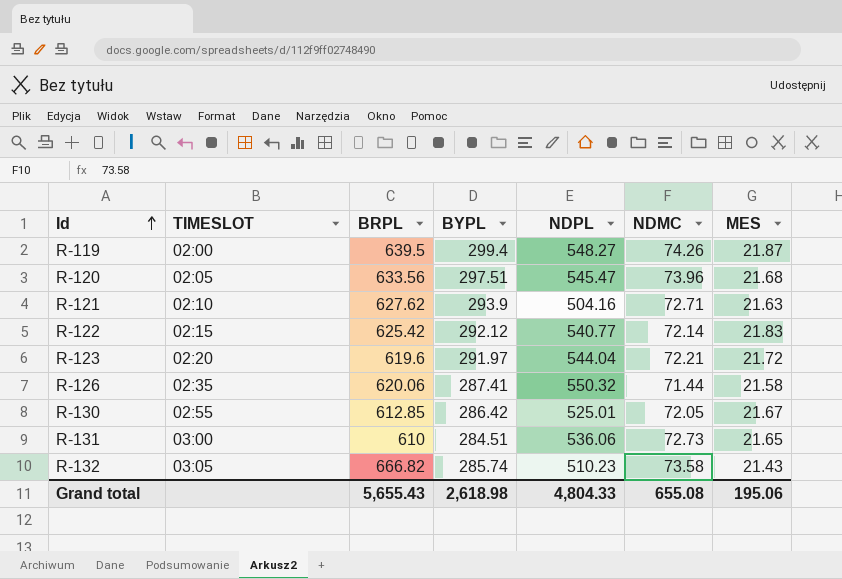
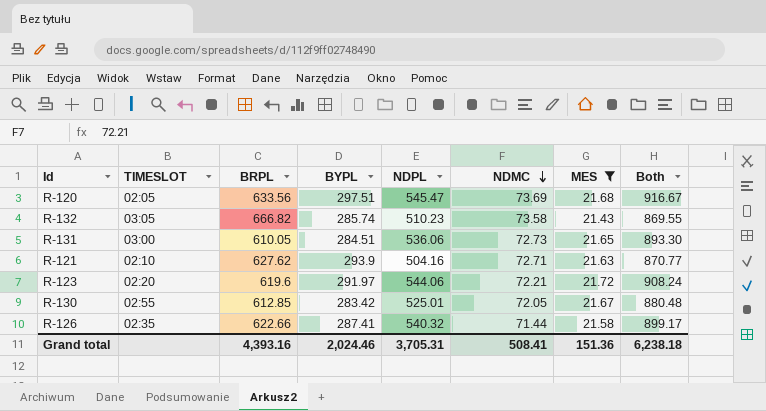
filter: none -> MES <= 21.72
row order: Id ascending -> NDMC descending
column Both | formula: none -> [BYPL] + [NDPL] + [NDMC]
R-120 | NDMC: 73.96 -> 73.69
R-131 | BRPL: 610 -> 610.05
R-123 | NDPL: 544.04 -> 544.06
R-130 | BYPL: 286.42 -> 283.42
R-126 | BRPL: 620.06 -> 622.66
R-126 | NDPL: 550.32 -> 540.32
Grand total | BRPL: 5,655.43 -> 4,393.16
Grand total | BYPL: 2,618.98 -> 2,024.46
Grand total | NDPL: 4,804.33 -> 3,705.31
Grand total | NDMC: 655.08 -> 508.41
Grand total | MES: 195.06 -> 151.36

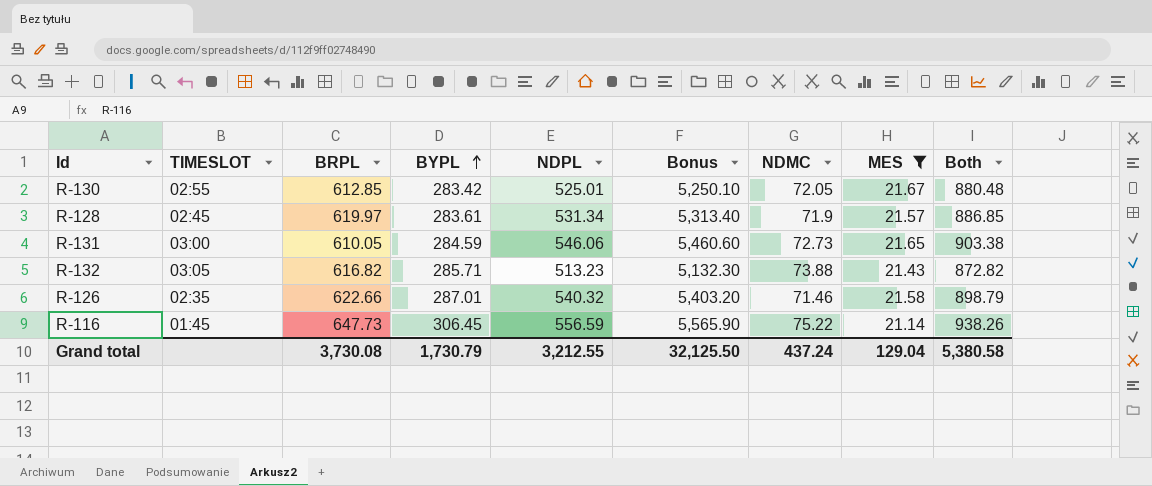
row order: NDMC descending -> BYPL ascending
column Bonus | formula: none -> [NDPL] * 10
row R-120: 02:05 | 633.56 | 297.51 | 545.47 | 73.69 | 21.68 | 916.67 -> none
row R-121: 02:10 | 627.62 | 293.9 | 504.16 | 72.71 | 21.63 | 870.77 -> none
row R-123: 02:20 | 619.6 | 291.97 | 544.06 | 72.21 | 21.72 | 908.24 -> none
row R-128: none -> 02:45 | 619.97 | 283.61 | 531.34 | 5,313.40 | 71.9 | 21.57 | 886.85
R-131 | BYPL: 284.51 -> 284.59
R-131 | NDPL: 536.06 -> 546.06
R-131 | Both: 893.30 -> 903.38
R-132 | BRPL: 666.82 -> 616.82
R-132 | BYPL: 285.74 -> 285.71
R-132 | NDPL: 510.23 -> 513.23
R-132 | NDMC: 73.58 -> 73.88
R-132 | Both: 869.55 -> 872.82
R-126 | BYPL: 287.41 -> 287.01
R-126 | NDMC: 71.44 -> 71.46
R-126 | Both: 899.17 -> 898.79
row R-116: none -> 01:45 | 647.73 | 306.45 | 556.59 | 5,565.90 | 75.22 | 21.14 | 938.26
Grand total | BRPL: 4,393.16 -> 3,730.08
Grand total | BYPL: 2,024.46 -> 1,730.79
Grand total | NDPL: 3,705.31 -> 3,212.55
Grand total | NDMC: 508.41 -> 437.24
Grand total | MES: 151.36 -> 129.04
Grand total | Both: 6,238.18 -> 5,380.58

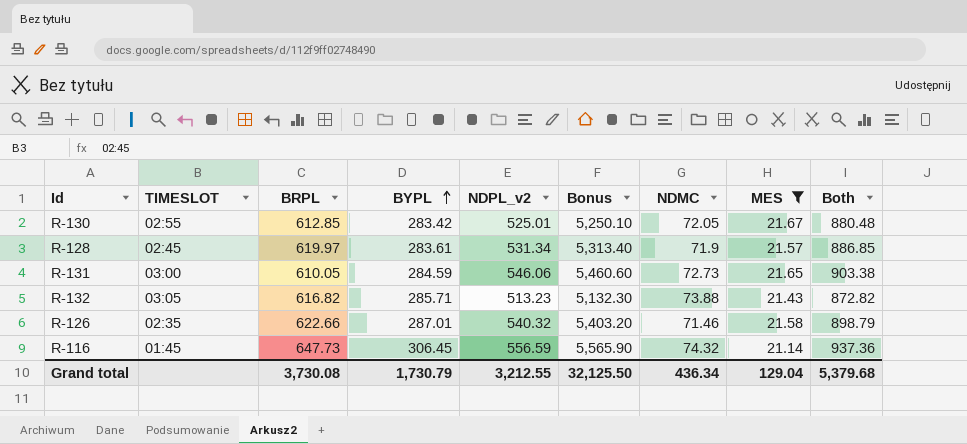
column name: NDPL -> NDPL_v2
R-116 | NDMC: 75.22 -> 74.32
R-116 | Both: 938.26 -> 937.36
Grand total | NDMC: 437.24 -> 436.34
Grand total | Both: 5,380.58 -> 5,379.68

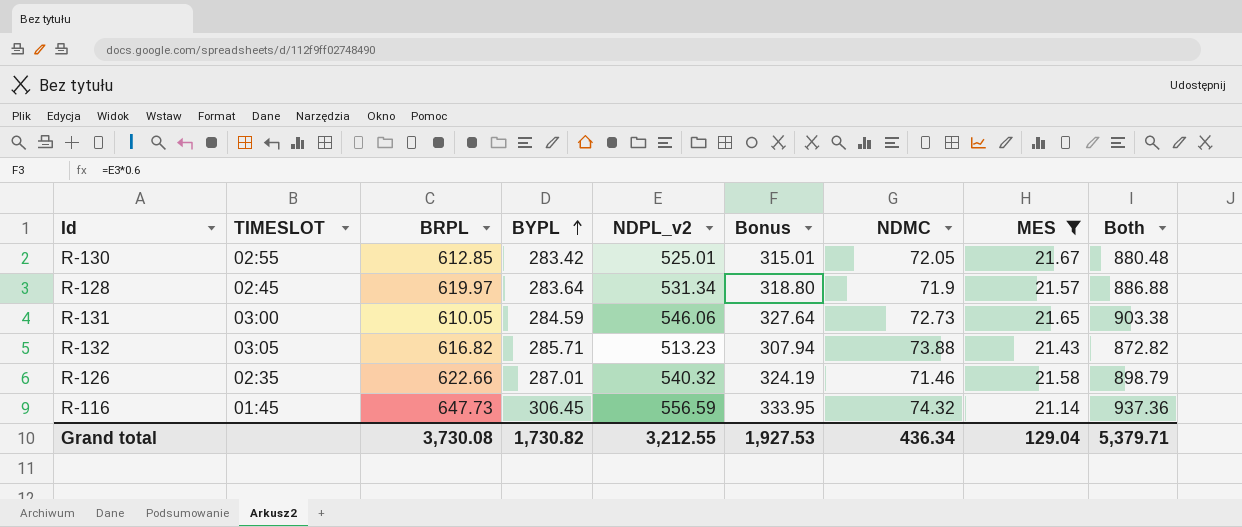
column Bonus | formula: [NDPL_v2] * 10 -> [NDPL_v2] * 0.6
R-128 | BYPL: 283.61 -> 283.64
R-128 | Both: 886.85 -> 886.88
Grand total | BYPL: 1,730.79 -> 1,730.82
Grand total | Bonus: 32,125.50 -> 1,927.53
Grand total | Both: 5,379.68 -> 5,379.71

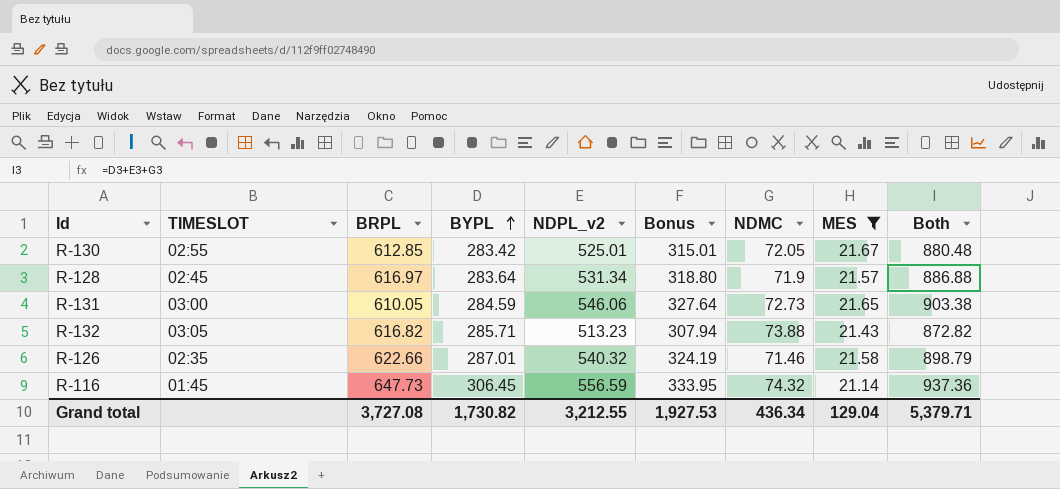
R-128 | BRPL: 619.97 -> 616.97
Grand total | BRPL: 3,730.08 -> 3,727.08

